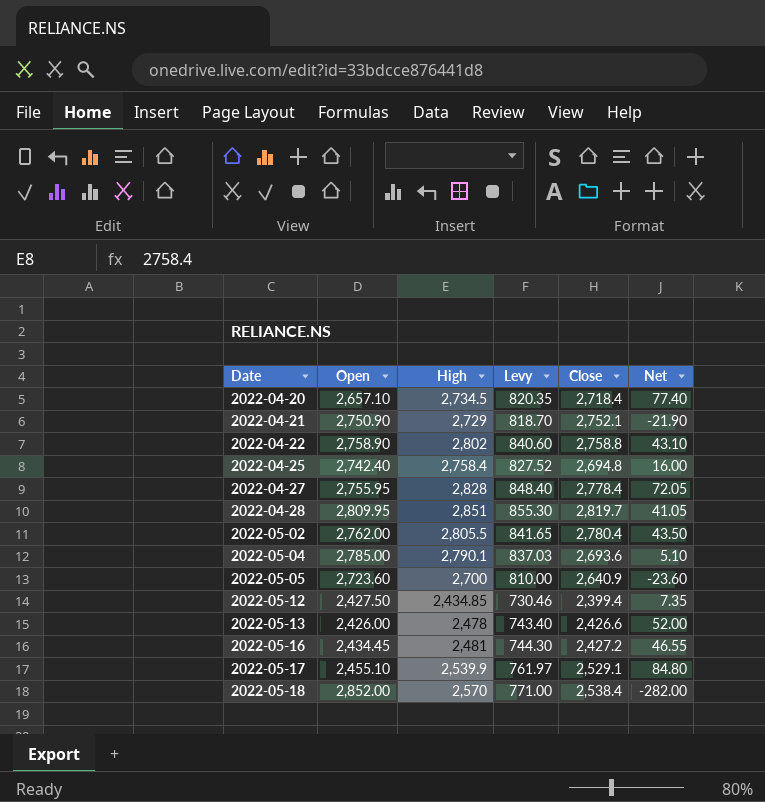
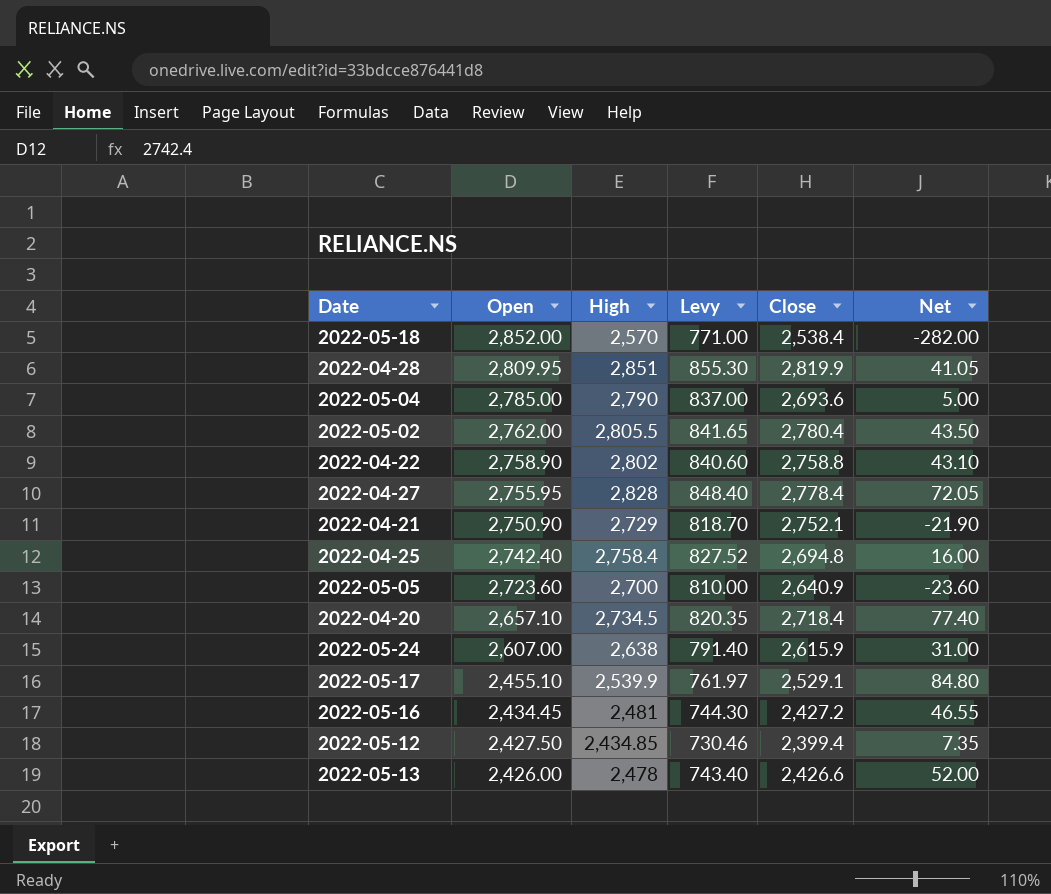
row order: Date ascending -> Open descending
2022-04-28 | Close: 2,819.7 -> 2,819.9
2022-05-04 | High: 2,790.1 -> 2,790
2022-05-04 | Levy: 837.03 -> 837.00
2022-05-04 | Net: 5.10 -> 5.00
row 2022-05-24: none -> 2,607.00 | 2,638 | 791.40 | 2,615.9 | 31.00

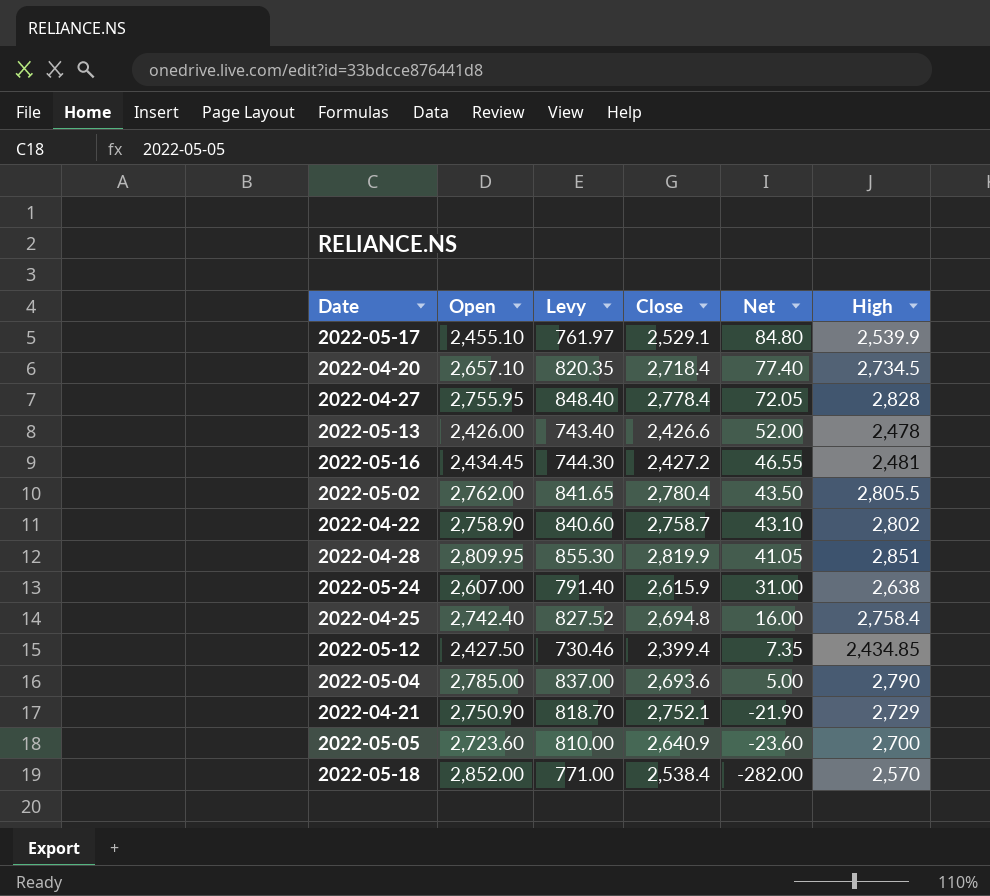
row order: Open descending -> Net descending
column High | position: 3 -> 6
2022-04-22 | Close: 2,758.8 -> 2,758.7

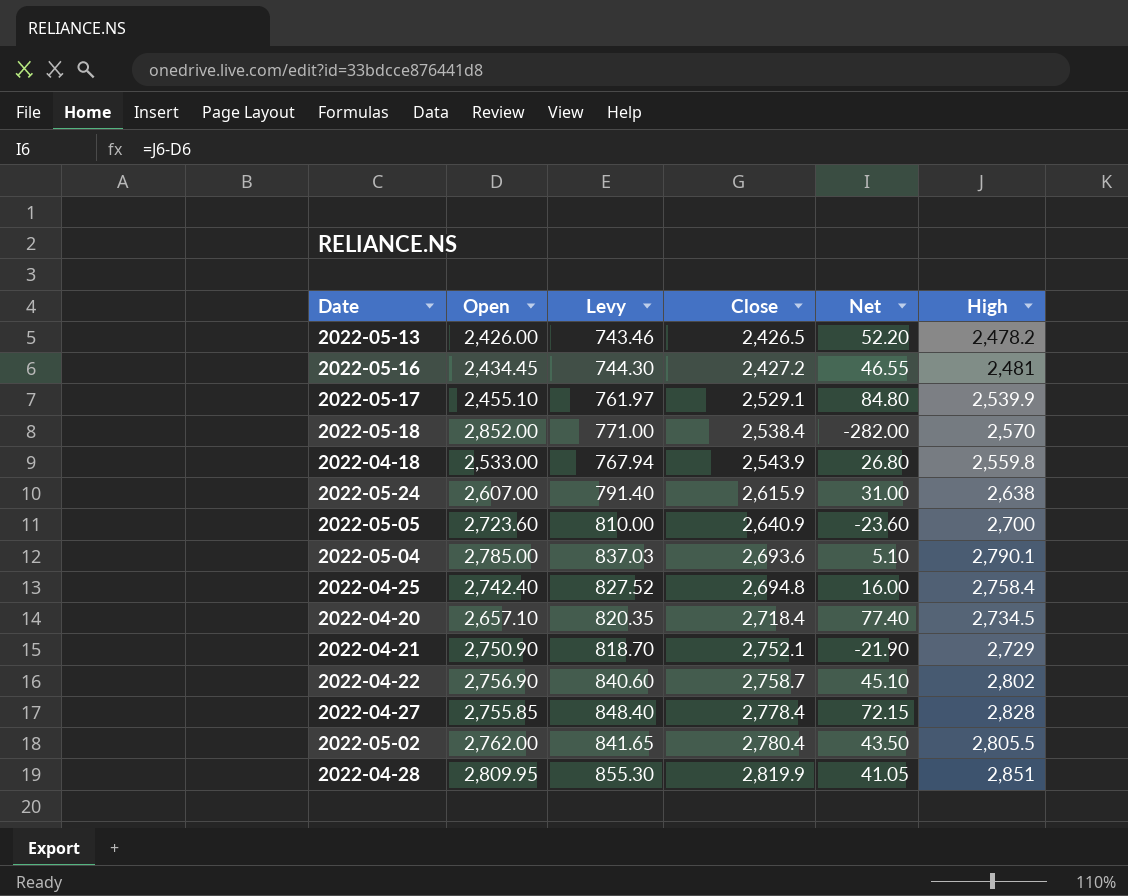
row order: Net descending -> Close ascending
row 2022-05-12: 2,427.50 | 730.46 | 2,399.4 | 7.35 | 2,434.85 -> none
2022-05-13 | Levy: 743.40 -> 743.46
2022-05-13 | Close: 2,426.6 -> 2,426.5
2022-05-13 | Net: 52.00 -> 52.20
2022-05-13 | High: 2,478 -> 2,478.2
row 2022-04-18: none -> 2,533.00 | 767.94 | 2,543.9 | 26.80 | 2,559.8
2022-05-04 | Levy: 837.00 -> 837.03
2022-05-04 | Net: 5.00 -> 5.10
2022-05-04 | High: 2,790 -> 2,790.1
2022-04-22 | Open: 2,758.90 -> 2,756.90
2022-04-22 | Net: 43.10 -> 45.10
2022-04-27 | Open: 2,755.95 -> 2,755.85
2022-04-27 | Net: 72.05 -> 72.15

